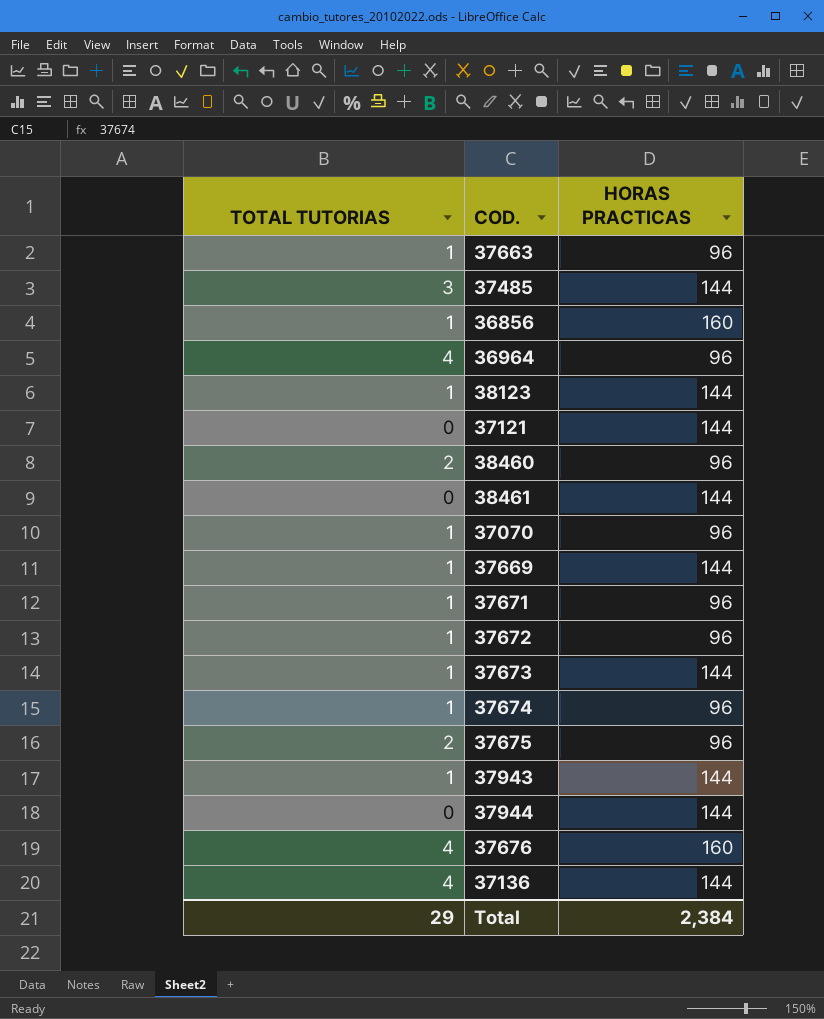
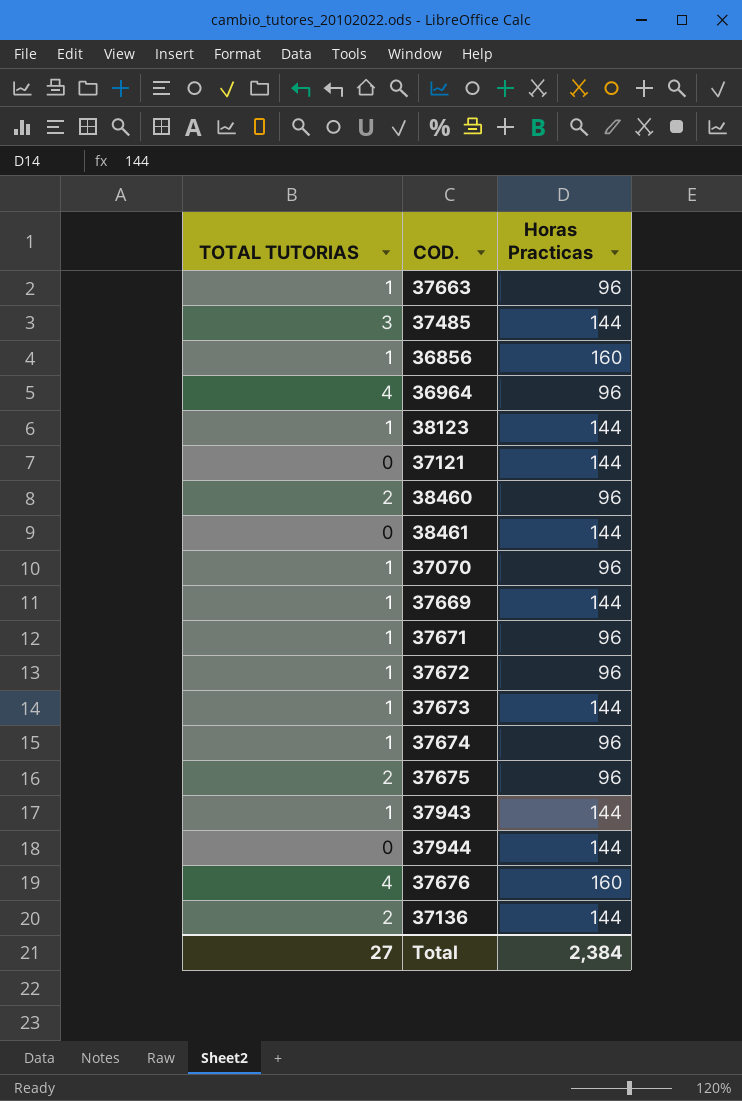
column name: HORAS PRACTICAS -> Horas Practicas
37136 | TOTAL TUTORIAS: 4 -> 2
Total | TOTAL TUTORIAS: 29 -> 27

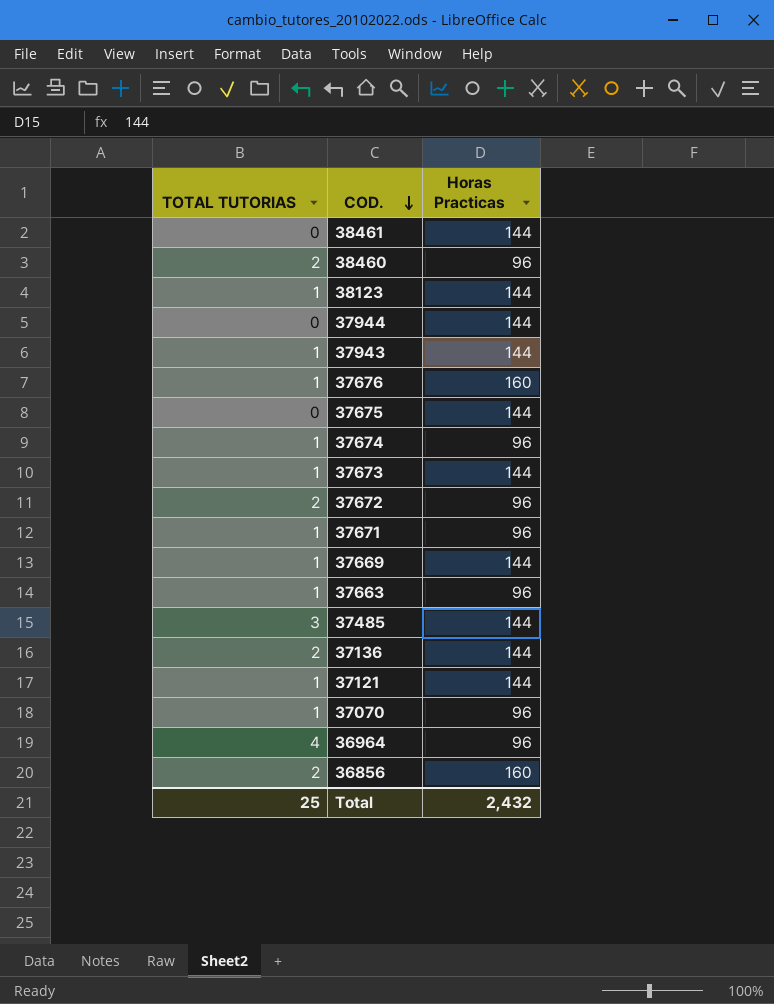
row order: none -> COD. descending
37676 | TOTAL TUTORIAS: 4 -> 1
37675 | TOTAL TUTORIAS: 2 -> 0
37675 | Horas Practicas: 96 -> 144
37672 | TOTAL TUTORIAS: 1 -> 2
37121 | TOTAL TUTORIAS: 0 -> 1
36856 | TOTAL TUTORIAS: 1 -> 2
Total | TOTAL TUTORIAS: 27 -> 25
Total | Horas Practicas: 2,384 -> 2,432

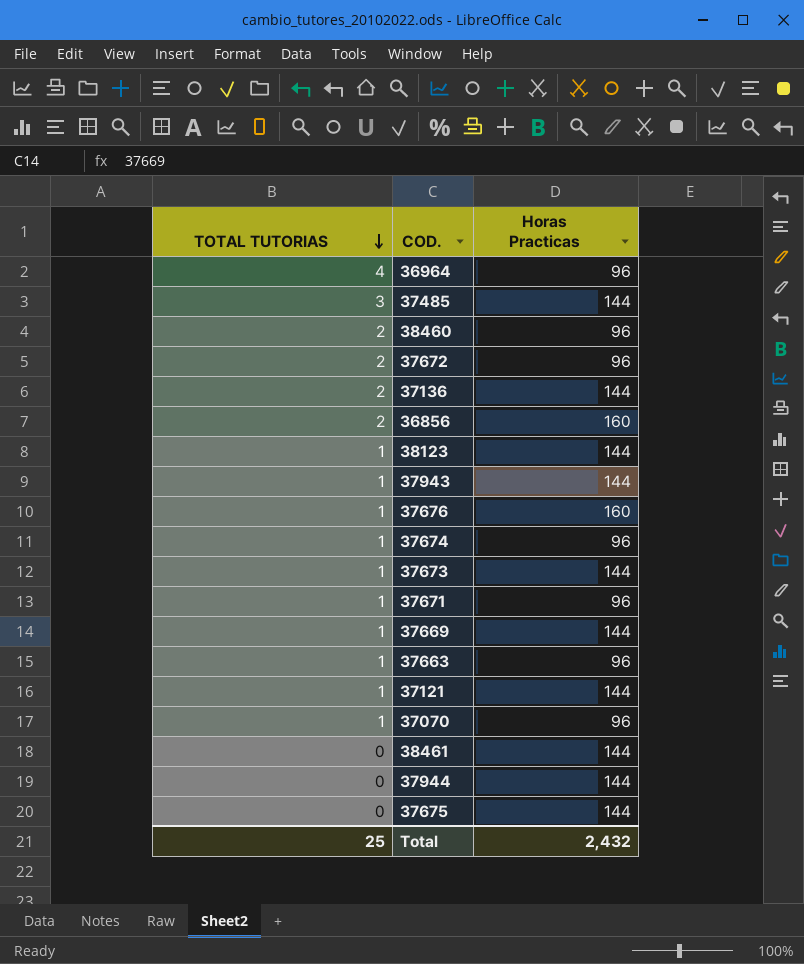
row order: COD. descending -> TOTAL TUTORIAS descending

